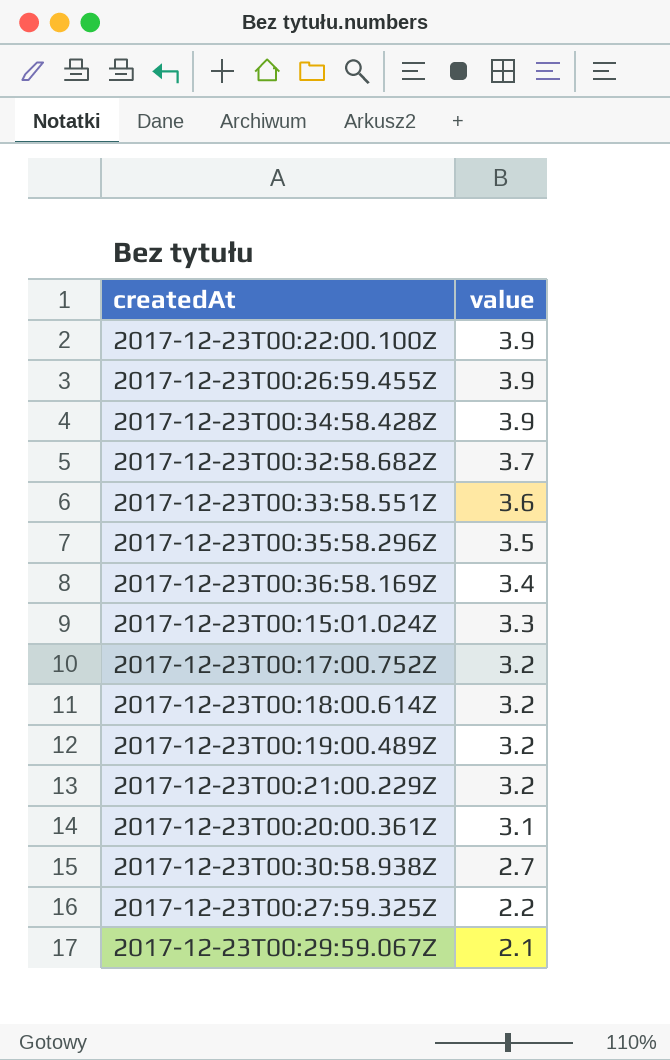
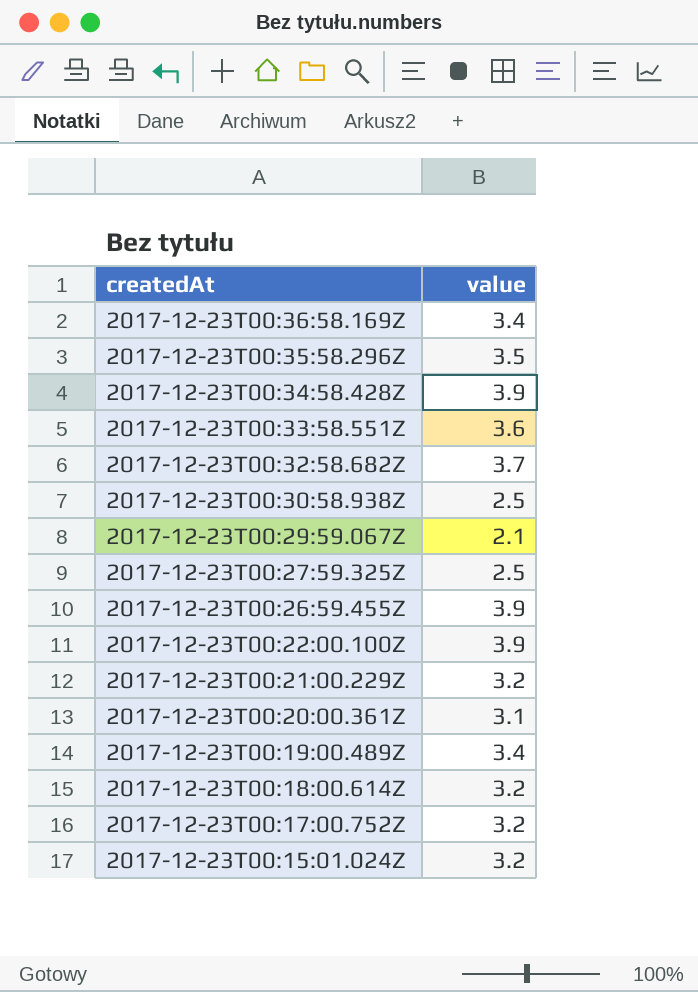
row order: value descending -> createdAt descending
2017-12-23T00:30:58.938Z | value: 2.7 -> 2.5
2017-12-23T00:27:59.325Z | value: 2.2 -> 2.5
2017-12-23T00:19:00.489Z | value: 3.2 -> 3.4
2017-12-23T00:15:01.024Z | value: 3.3 -> 3.2

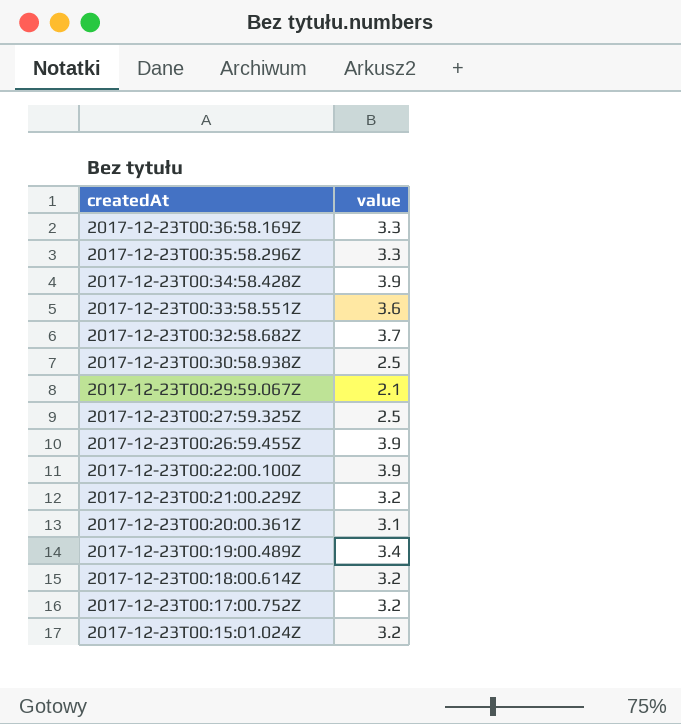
2017-12-23T00:36:58.169Z | value: 3.4 -> 3.3
2017-12-23T00:35:58.296Z | value: 3.5 -> 3.3

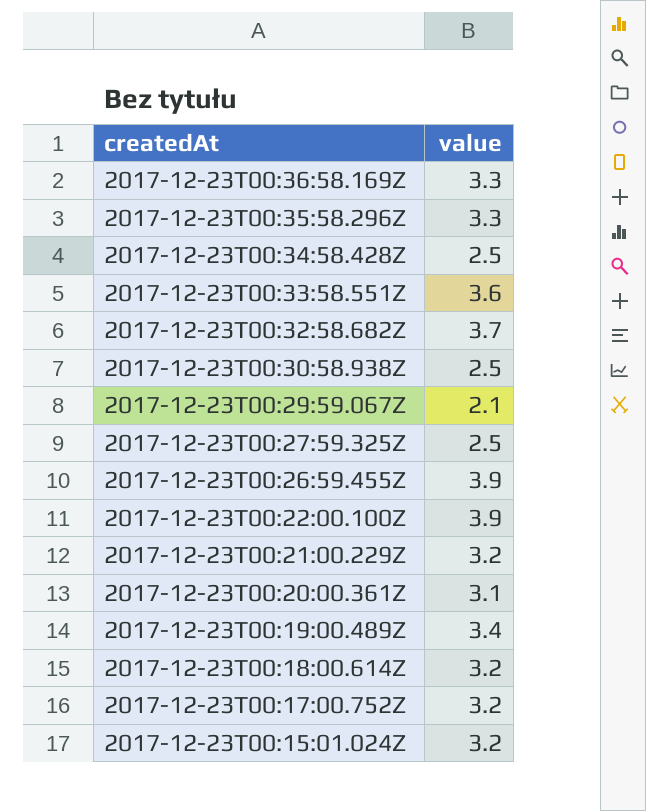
2017-12-23T00:34:58.428Z | value: 3.9 -> 2.5

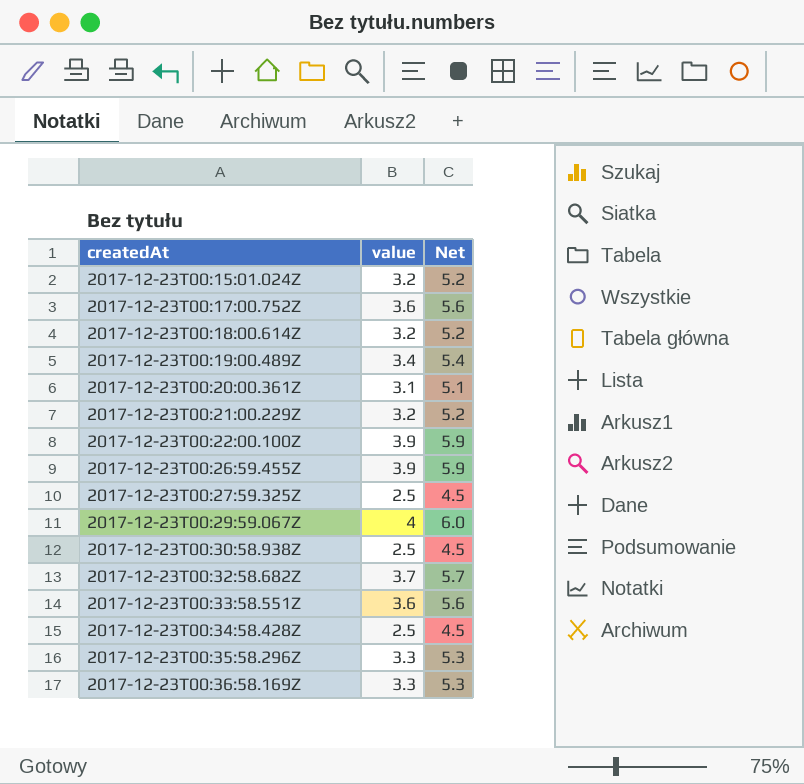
row order: createdAt descending -> createdAt ascending
column Net | formula: none -> [value] + 2
2017-12-23T00:17:00.752Z | value: 3.2 -> 3.6
2017-12-23T00:29:59.067Z | value: 2.1 -> 4

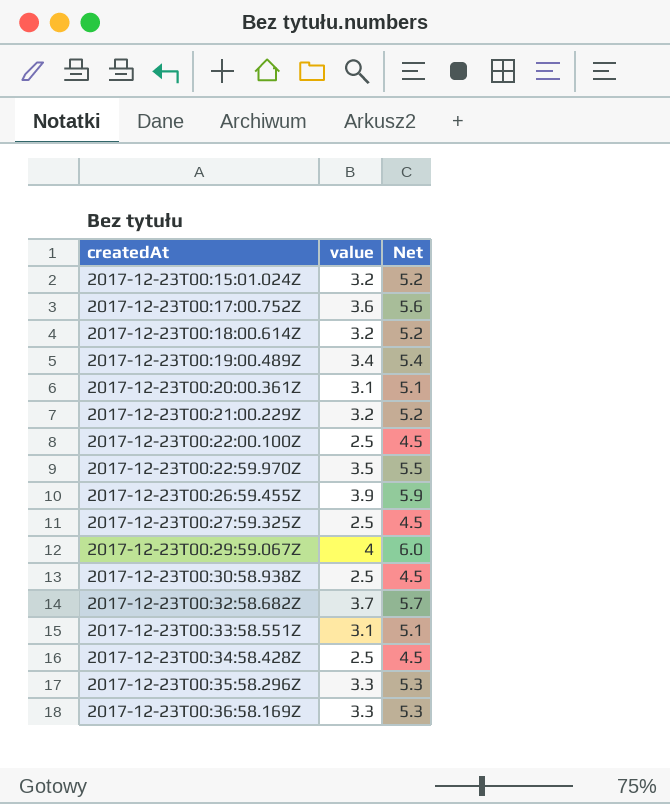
2017-12-23T00:22:00.100Z | value: 3.9 -> 2.5
2017-12-23T00:22:00.100Z | Net: 5.9 -> 4.5
row 2017-12-23T00:22:59.970Z: none -> 3.5 | 5.5
2017-12-23T00:33:58.551Z | value: 3.6 -> 3.1
2017-12-23T00:33:58.551Z | Net: 5.6 -> 5.1

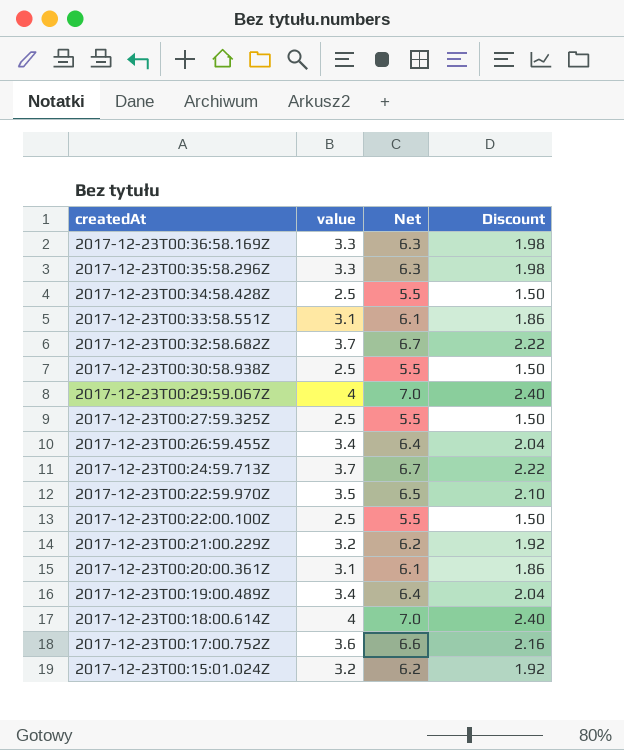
row order: createdAt ascending -> createdAt descending
column Net | formula: [value] + 2 -> [value] + 3
column Discount | formula: none -> [value] * 0.6
2017-12-23T00:26:59.455Z | value: 3.9 -> 3.4
row 2017-12-23T00:24:59.713Z: none -> 3.7 | 6.7 | 2.22
2017-12-23T00:18:00.614Z | value: 3.2 -> 4

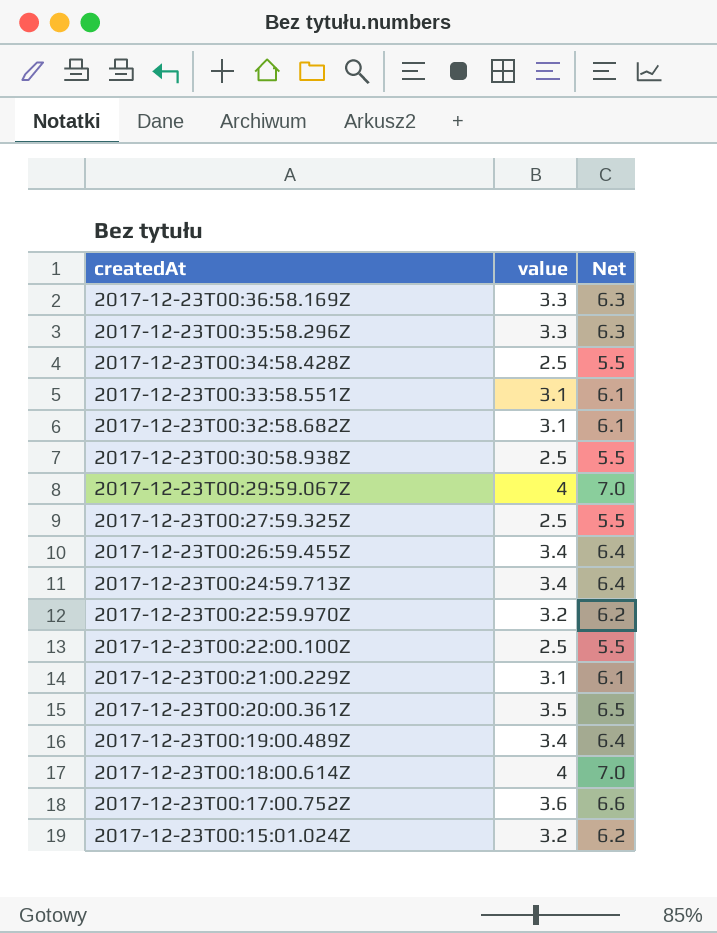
column Discount | formula: [value] * 0.6 -> none
2017-12-23T00:32:58.682Z | value: 3.7 -> 3.1
2017-12-23T00:32:58.682Z | Net: 6.7 -> 6.1
2017-12-23T00:24:59.713Z | value: 3.7 -> 3.4
2017-12-23T00:24:59.713Z | Net: 6.7 -> 6.4
2017-12-23T00:22:59.970Z | value: 3.5 -> 3.2
2017-12-23T00:22:59.970Z | Net: 6.5 -> 6.2
2017-12-23T00:21:00.229Z | value: 3.2 -> 3.1
2017-12-23T00:21:00.229Z | Net: 6.2 -> 6.1
2017-12-23T00:20:00.361Z | value: 3.1 -> 3.5
2017-12-23T00:20:00.361Z | Net: 6.1 -> 6.5

